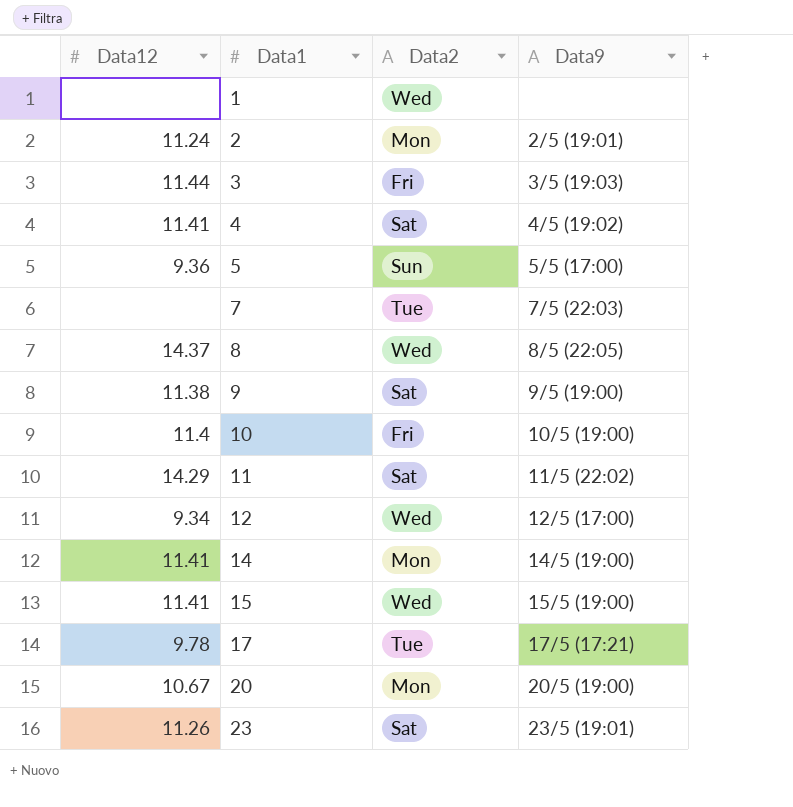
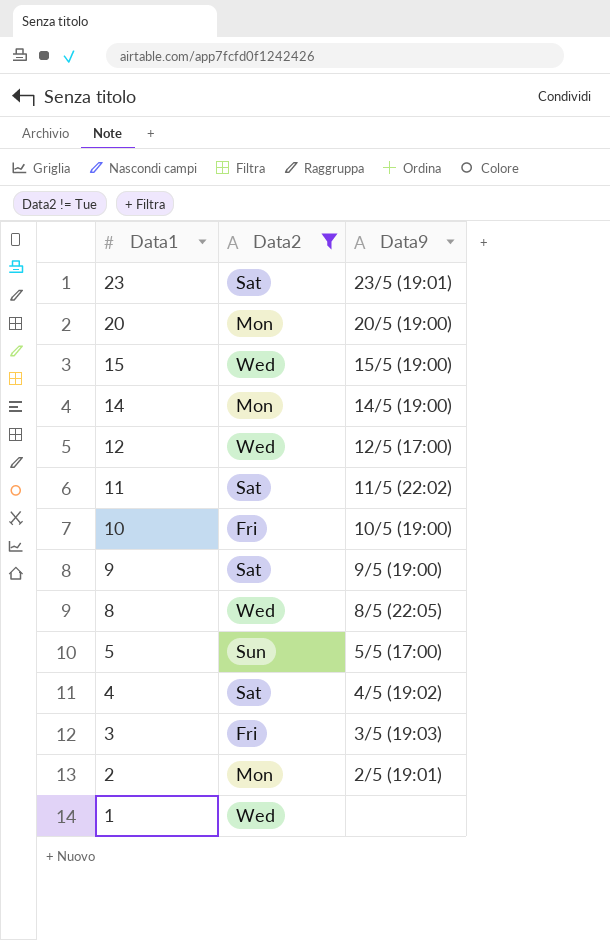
filter: none -> Data2 != Tue
row order: Data1 ascending -> Data1 descending
column Data12 | position: 1 -> none

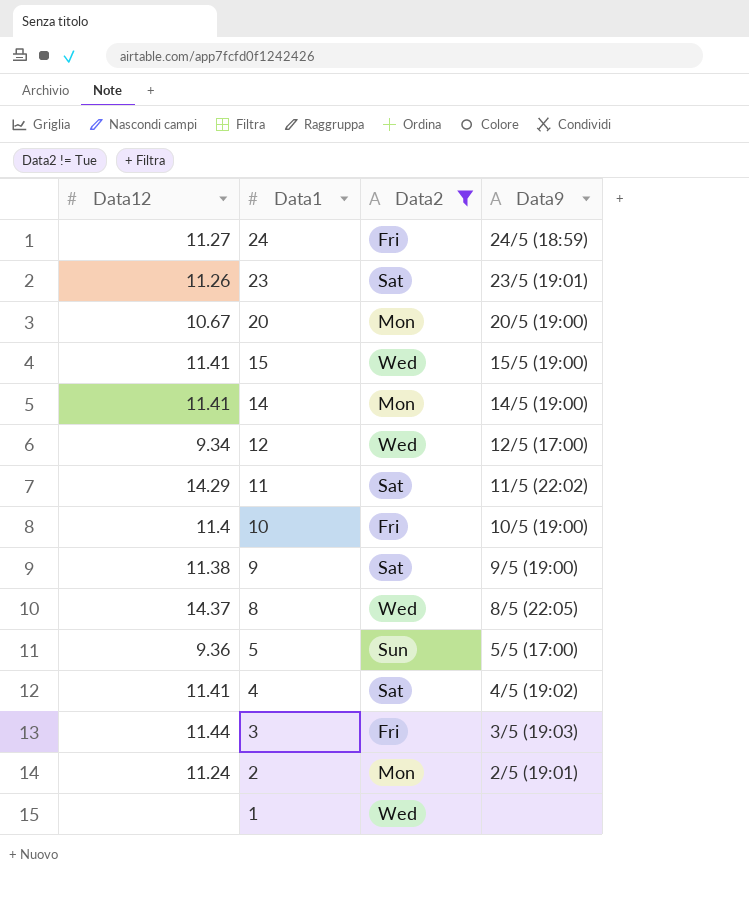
column Data12 | position: none -> 1
row 24: none -> 11.27 | Fri | 24/5 (18:59)

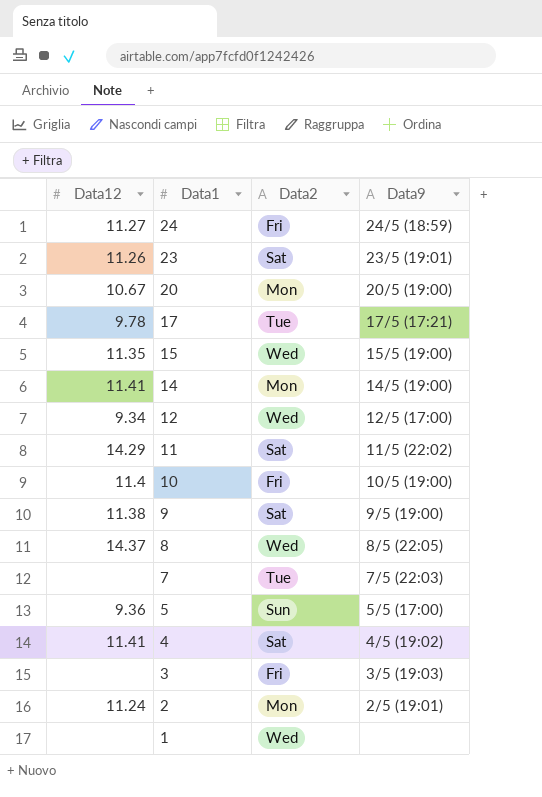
filter: Data2 != Tue -> none
15 | Data12: 11.41 -> 11.35
3 | Data12: 11.44 -> none

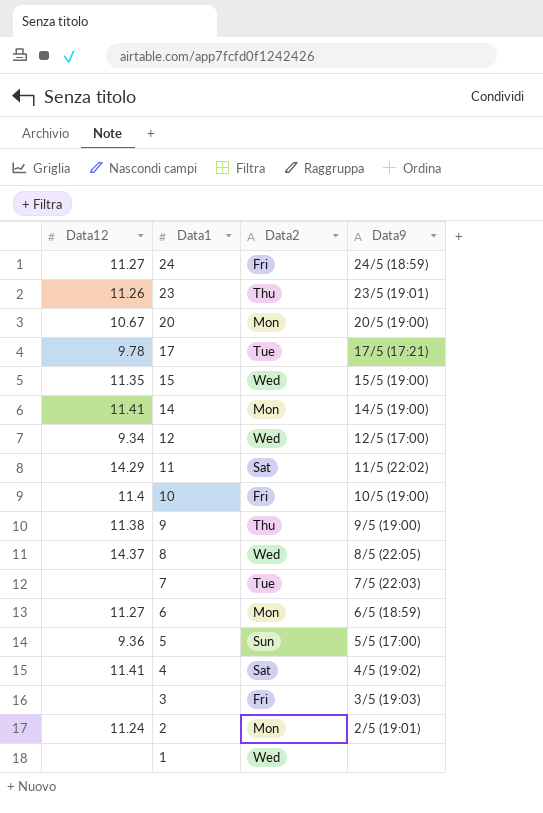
23 | Data2: Sat -> Thu
9 | Data2: Sat -> Thu
row 6: none -> 11.27 | Mon | 6/5 (18:59)

